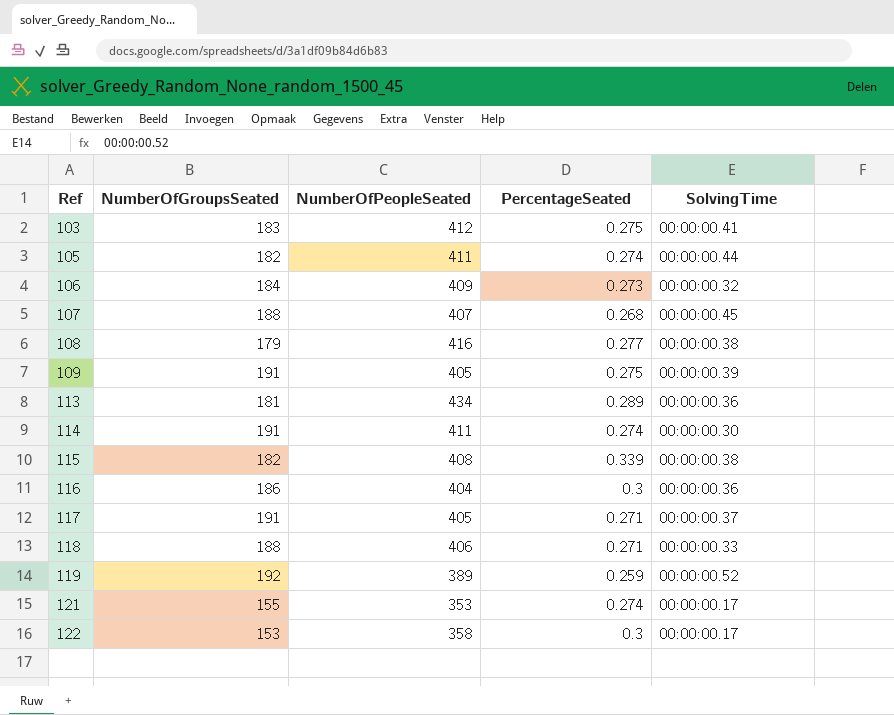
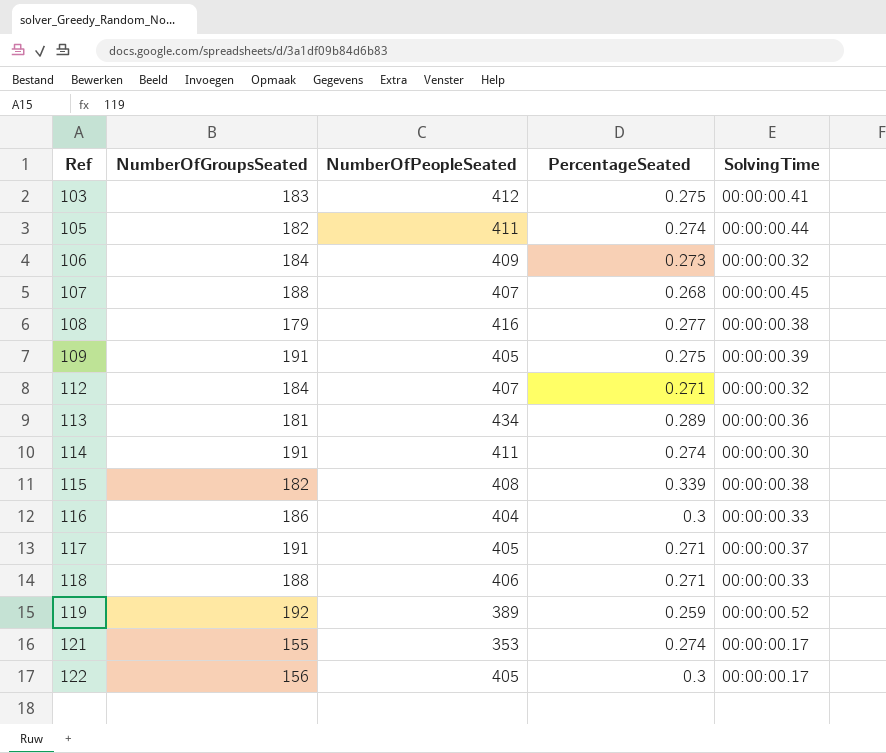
row 112: none -> 184 | 407 | 0.271 | 00:00:00.32
116 | SolvingTime: 00:00:00.36 -> 00:00:00.33
122 | NumberOfGroupsSeated: 153 -> 156
122 | NumberOfPeopleSeated: 358 -> 405

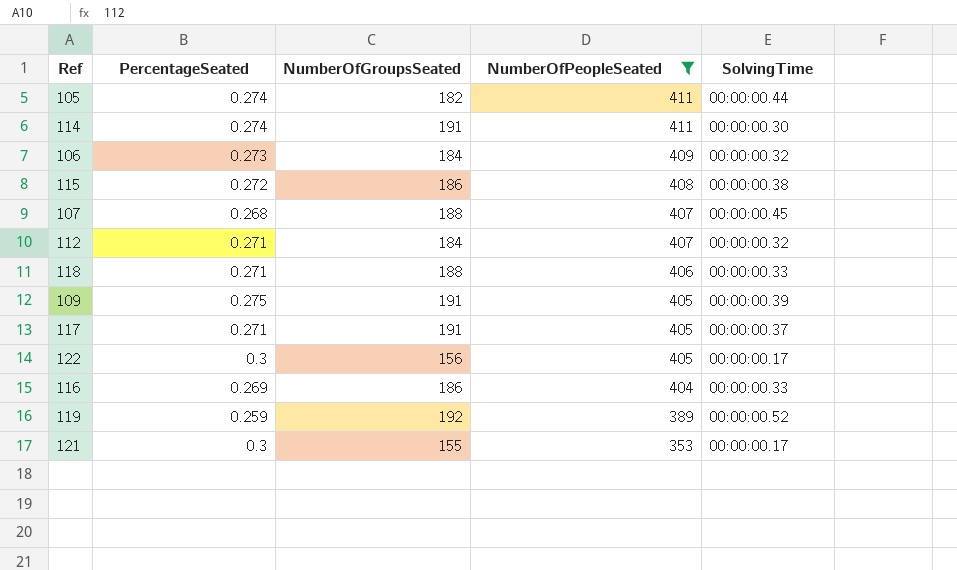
filter: none -> NumberOfPeopleSeated <= 411
row order: Ref ascending -> NumberOfPeopleSeated descending
column PercentageSeated | position: 4 -> 2
115 | PercentageSeated: 0.339 -> 0.272
115 | NumberOfGroupsSeated: 182 -> 186
116 | PercentageSeated: 0.3 -> 0.269
121 | PercentageSeated: 0.274 -> 0.3

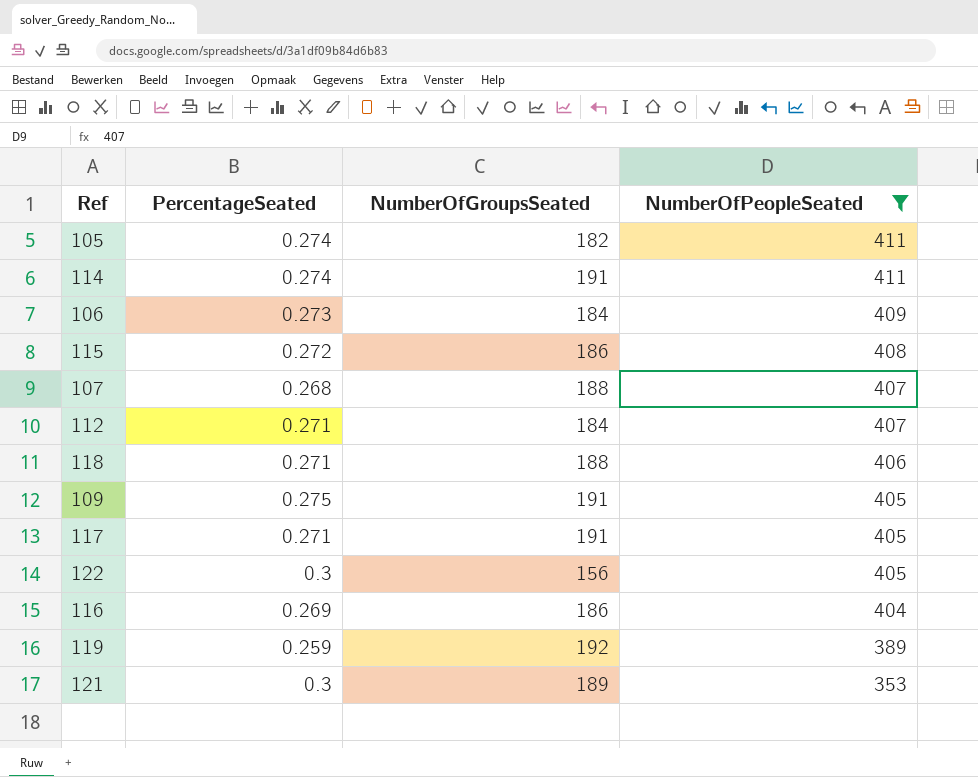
column SolvingTime | position: 5 -> none
121 | NumberOfGroupsSeated: 155 -> 189

